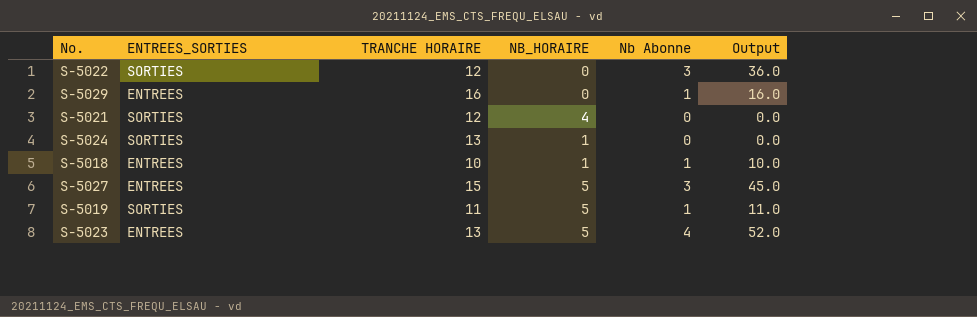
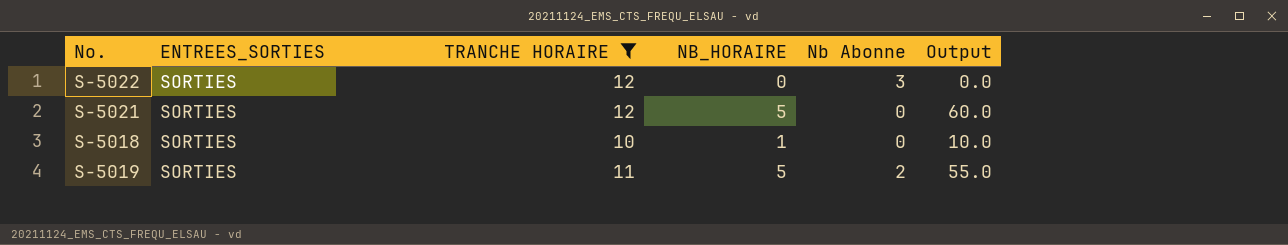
filter: none -> TRANCHE HORAIRE <= 12
column Output | formula: [TRANCHE HORAIRE] * [Nb Abonne] -> [TRANCHE HORAIRE] * [NB_HORAIRE]
S-5021 | NB_HORAIRE: 4 -> 5
S-5018 | ENTREES_SORTIES: ENTREES -> SORTIES
S-5018 | Nb Abonne: 1 -> 0
S-5019 | Nb Abonne: 1 -> 2

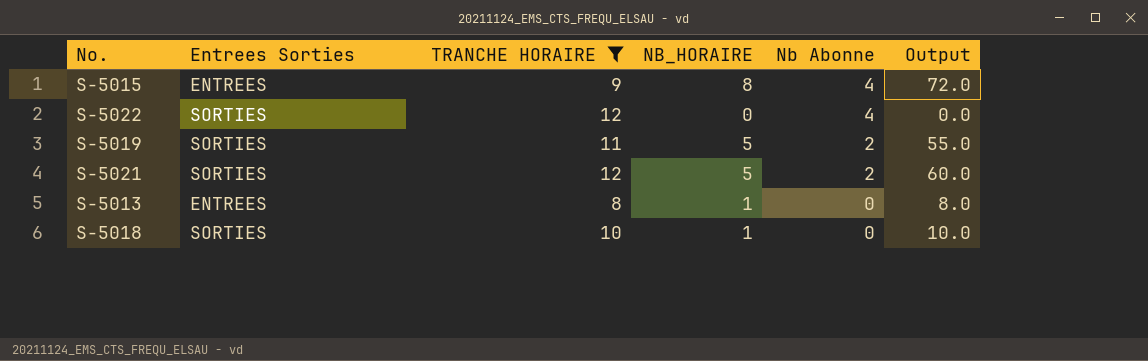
row order: none -> Nb Abonne descending
column name: ENTREES_SORTIES -> Entrees Sorties
row S-5015: none -> ENTREES | 9 | 8 | 4 | 72.0
S-5022 | Nb Abonne: 3 -> 4
S-5021 | Nb Abonne: 0 -> 2
row S-5013: none -> ENTREES | 8 | 1 | 0 | 8.0

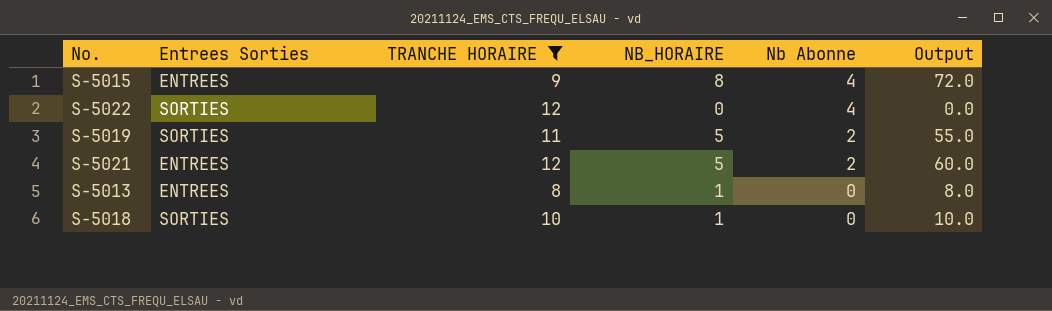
S-5021 | Entrees Sorties: SORTIES -> ENTREES

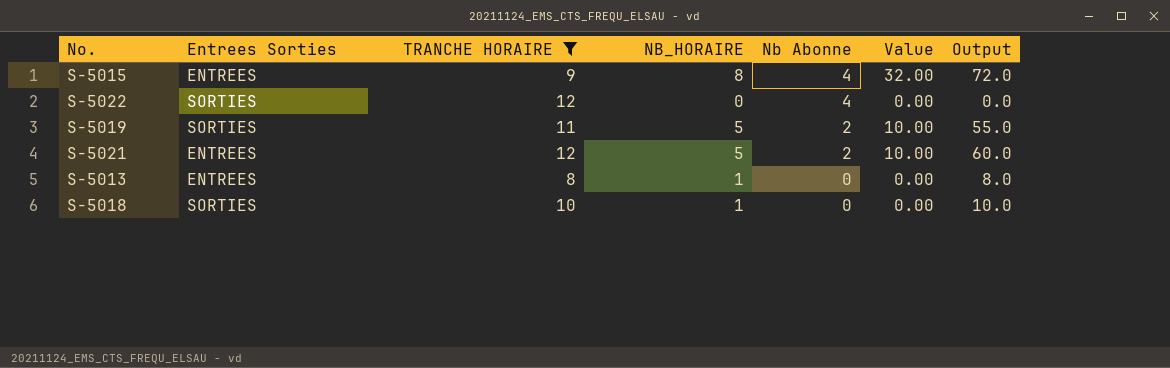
column Value | formula: none -> [NB_HORAIRE] * [Nb Abonne]

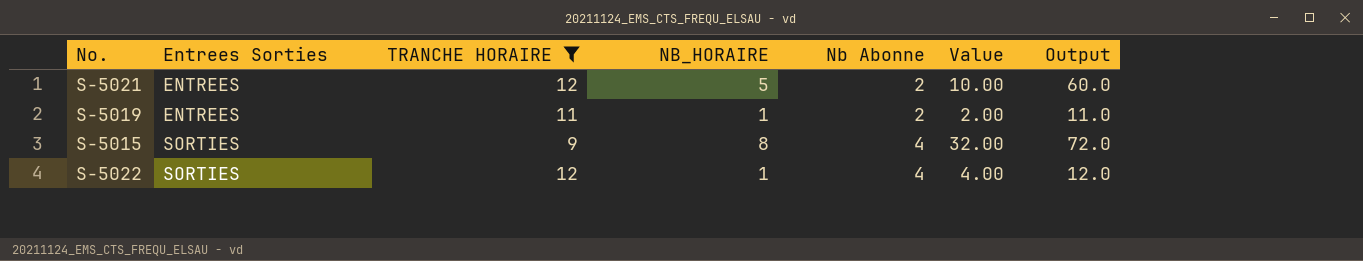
row order: Nb Abonne descending -> Entrees Sorties ascending
row S-5013: ENTREES | 8 | 1 | 0 | 0.00 | 8.0 -> none
row S-5018: SORTIES | 10 | 1 | 0 | 0.00 | 10.0 -> none
S-5019 | Entrees Sorties: SORTIES -> ENTREES
S-5019 | NB_HORAIRE: 5 -> 1
S-5019 | Value: 10.00 -> 2.00
S-5019 | Output: 55.0 -> 11.0
S-5015 | Entrees Sorties: ENTREES -> SORTIES
S-5022 | NB_HORAIRE: 0 -> 1
S-5022 | Value: 0.00 -> 4.00
S-5022 | Output: 0.0 -> 12.0

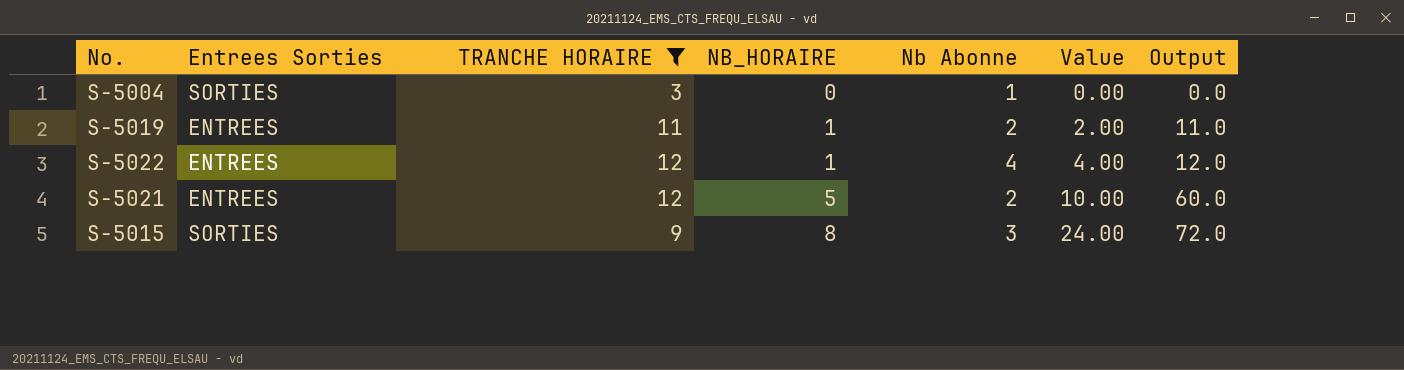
row order: Entrees Sorties ascending -> NB_HORAIRE ascending
row S-5004: none -> SORTIES | 3 | 0 | 1 | 0.00 | 0.0
S-5022 | Entrees Sorties: SORTIES -> ENTREES
S-5015 | Nb Abonne: 4 -> 3
S-5015 | Value: 32.00 -> 24.00

